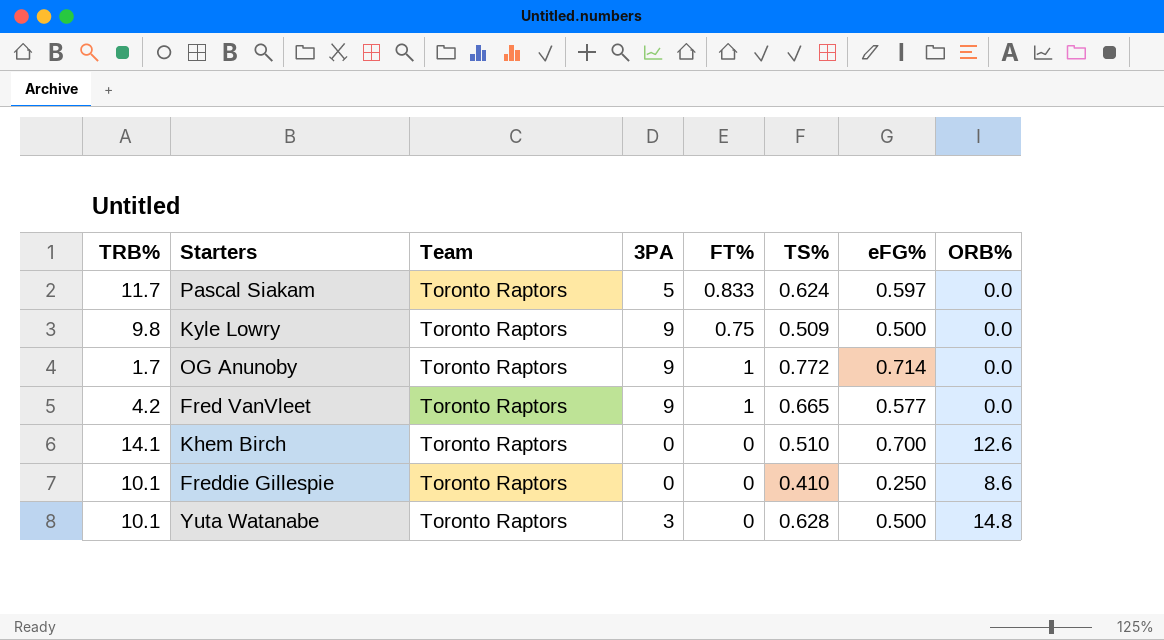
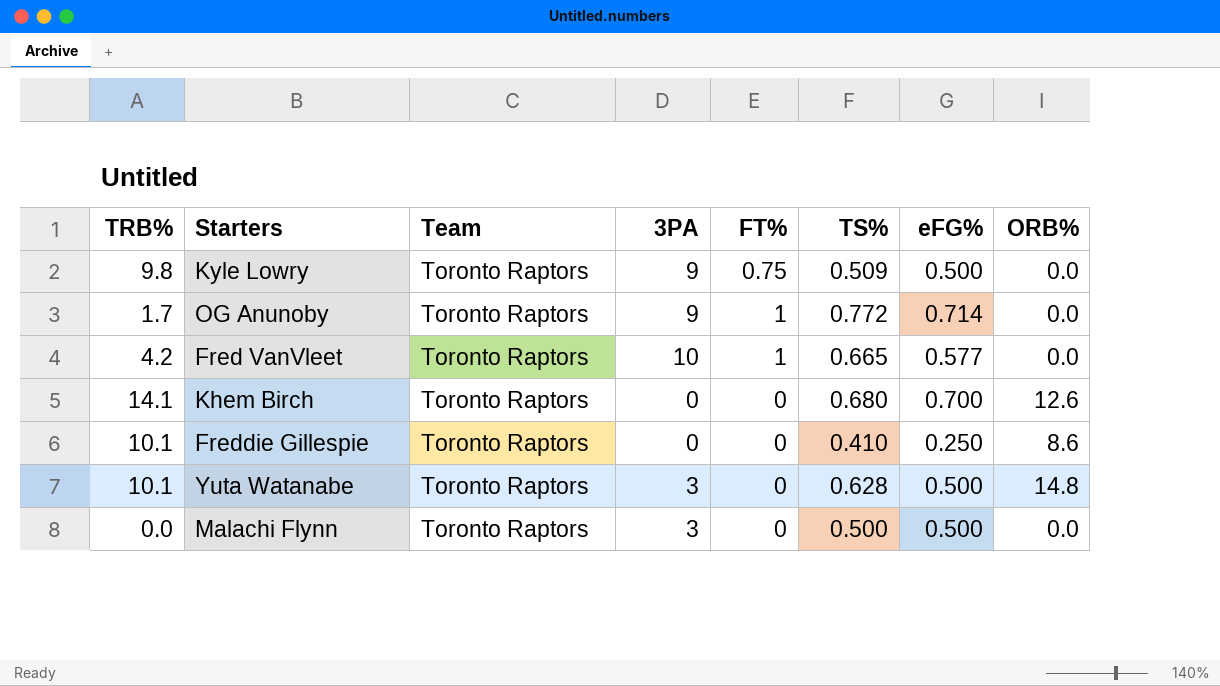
row Pascal Siakam: 11.7 | Toronto Raptors | 5 | 0.833 | 0.624 | 0.597 | 0.0 -> none
Fred VanVleet | 3PA: 9 -> 10
Khem Birch | TS%: 0.510 -> 0.680
row Malachi Flynn: none -> 0.0 | Toronto Raptors | 3 | 0 | 0.500 | 0.500 | 0.0

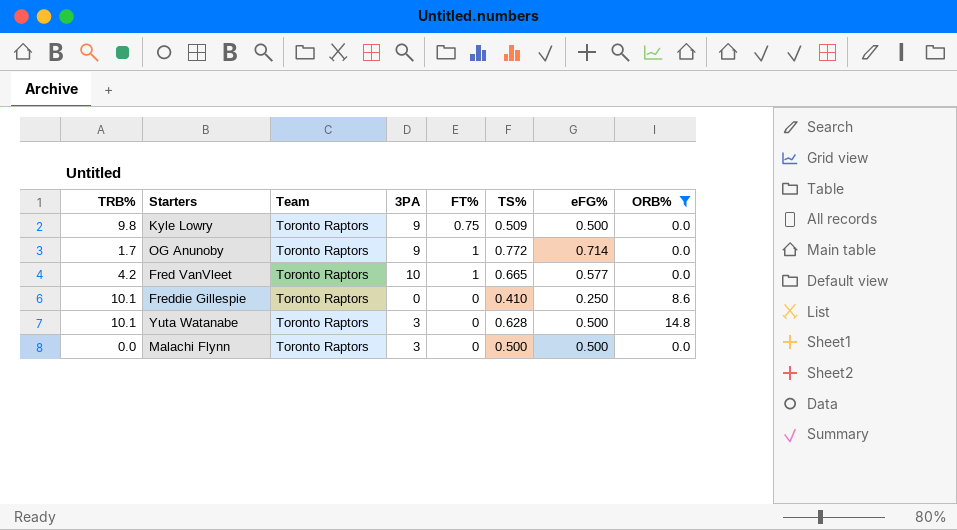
filter: none -> ORB% != 12.6

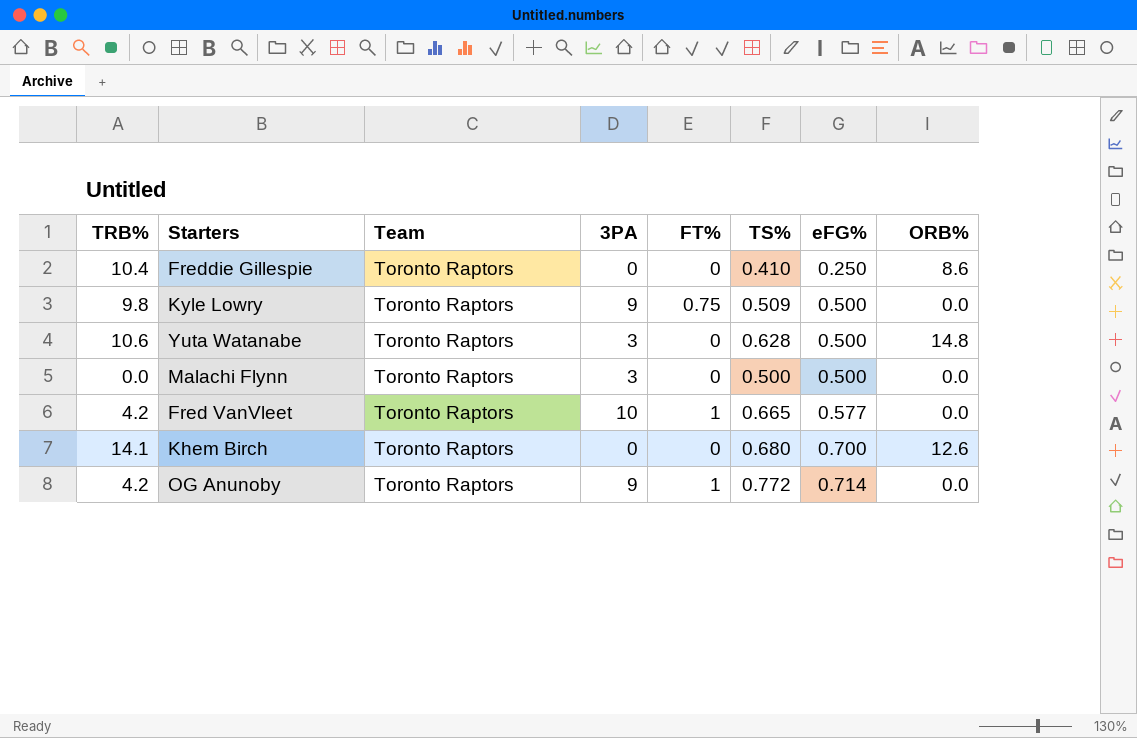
filter: ORB% != 12.6 -> none
row order: none -> eFG% ascending
Freddie Gillespie | TRB%: 10.1 -> 10.4
Yuta Watanabe | TRB%: 10.1 -> 10.6
OG Anunoby | TRB%: 1.7 -> 4.2

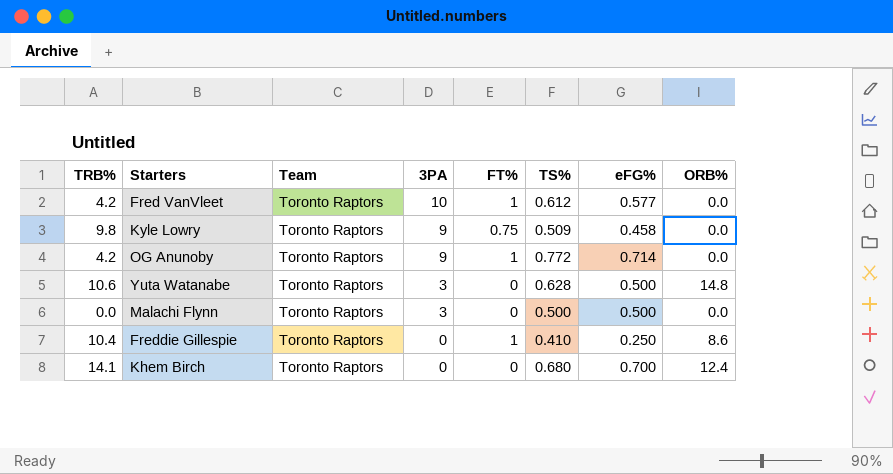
row order: eFG% ascending -> 3PA descending
Fred VanVleet | TS%: 0.665 -> 0.612
Kyle Lowry | eFG%: 0.500 -> 0.458
Freddie Gillespie | FT%: 0 -> 1
Khem Birch | ORB%: 12.6 -> 12.4

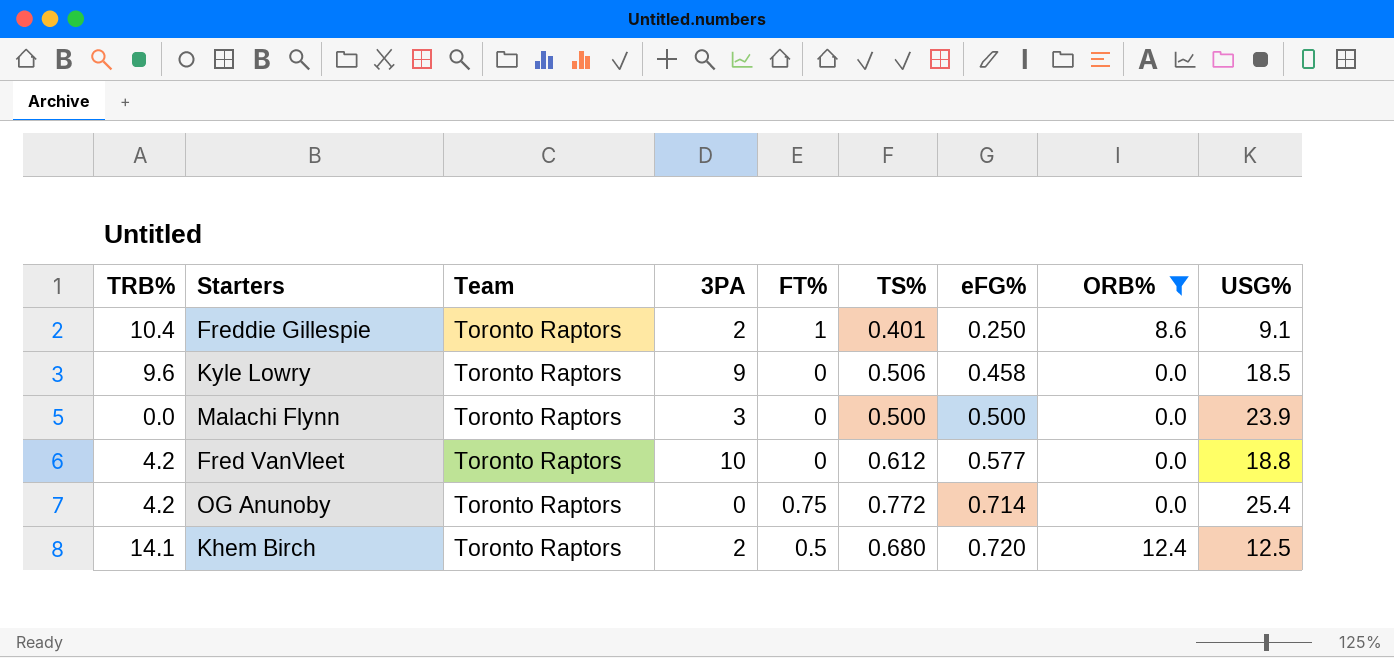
filter: none -> ORB% != 14.8
row order: 3PA descending -> eFG% ascending
column USG% | position: none -> 9
Freddie Gillespie | 3PA: 0 -> 2
Freddie Gillespie | TS%: 0.410 -> 0.401
Kyle Lowry | TRB%: 9.8 -> 9.6
Kyle Lowry | FT%: 0.75 -> 0
Kyle Lowry | TS%: 0.509 -> 0.506
Fred VanVleet | FT%: 1 -> 0
OG Anunoby | 3PA: 9 -> 0
OG Anunoby | FT%: 1 -> 0.75
Khem Birch | 3PA: 0 -> 2
Khem Birch | FT%: 0 -> 0.5
Khem Birch | eFG%: 0.700 -> 0.720

